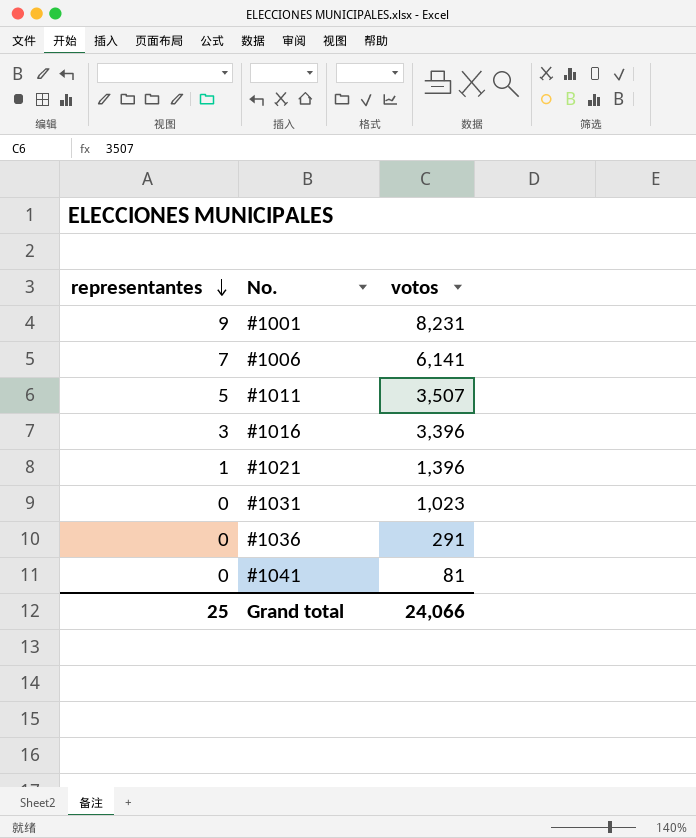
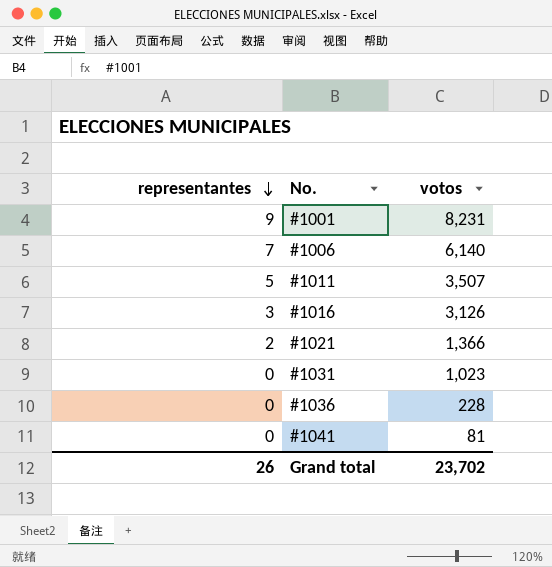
#1006 | votos: 6,141 -> 6,140
#1016 | votos: 3,396 -> 3,126
#1021 | representantes: 1 -> 2
#1021 | votos: 1,396 -> 1,366
#1036 | votos: 291 -> 228
Grand total | representantes: 25 -> 26
Grand total | votos: 24,066 -> 23,702

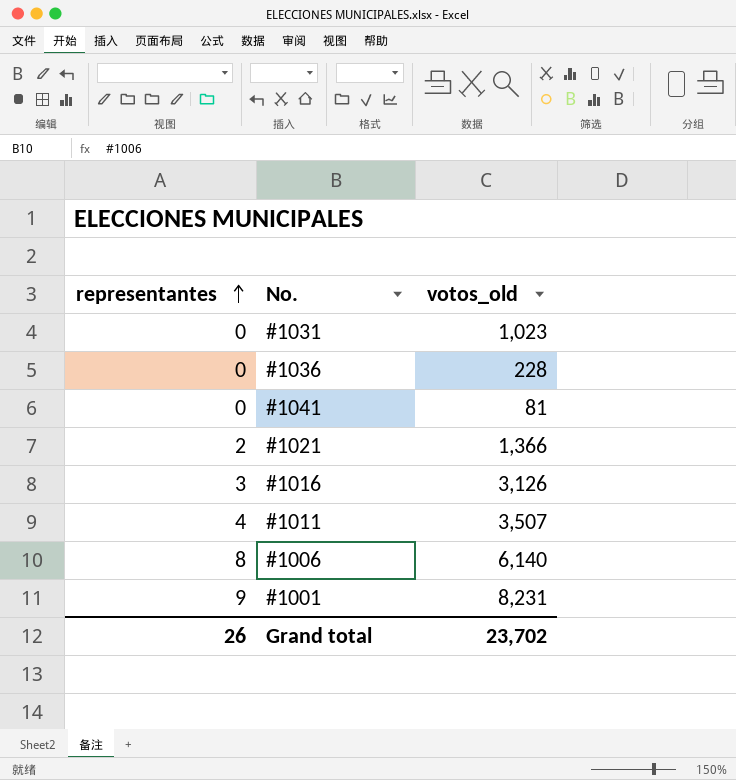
row order: representantes descending -> representantes ascending
column name: votos -> votos_old
#1011 | representantes: 5 -> 4
#1006 | representantes: 7 -> 8

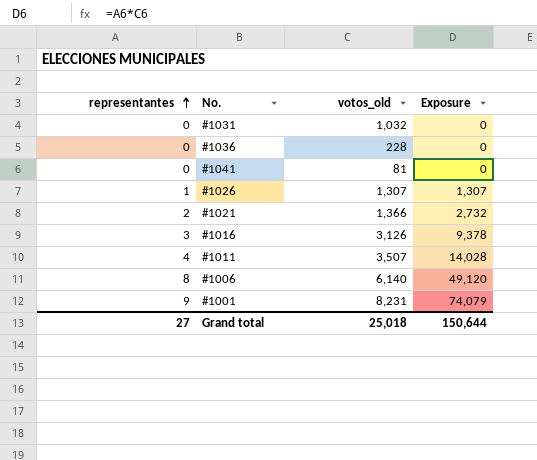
column Exposure | formula: none -> [representantes] * [votos_old]
#1031 | votos_old: 1,023 -> 1,032
row #1026: none -> 1 | 1,307 | 1,307
Grand total | representantes: 26 -> 27
Grand total | votos_old: 23,702 -> 25,018

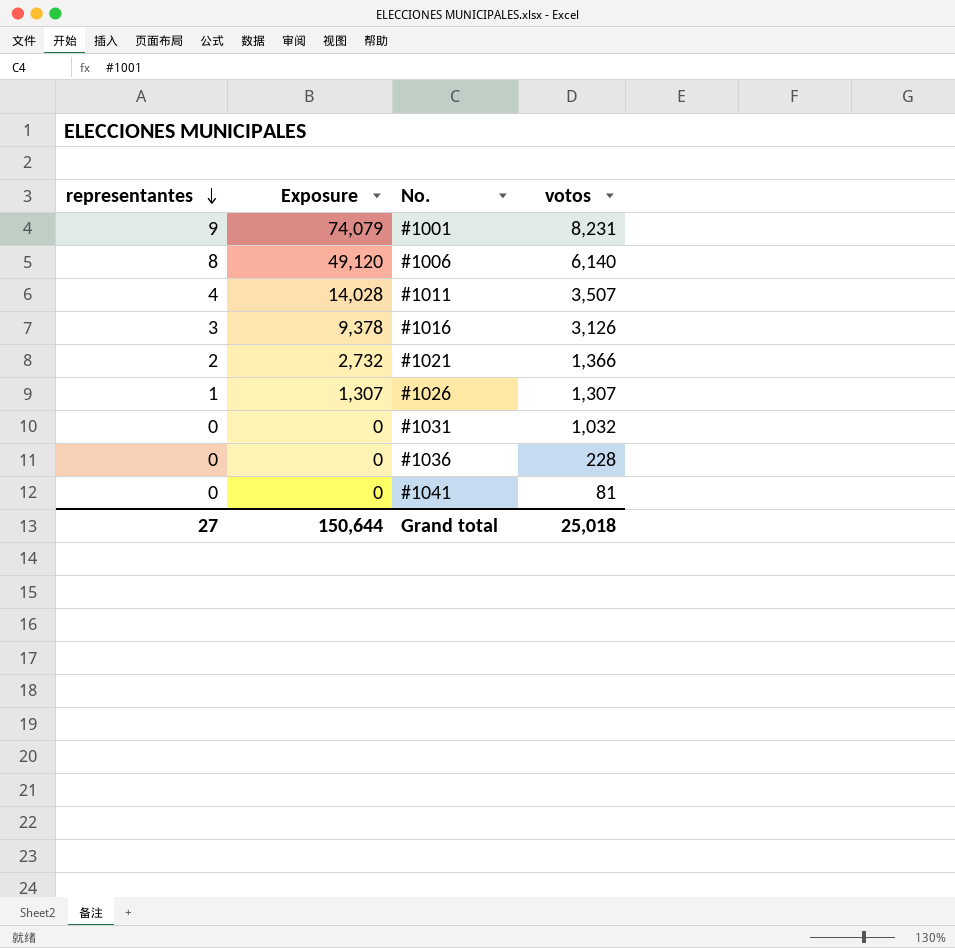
row order: representantes ascending -> representantes descending
column Exposure | position: 4 -> 2
column name: votos_old -> votos

